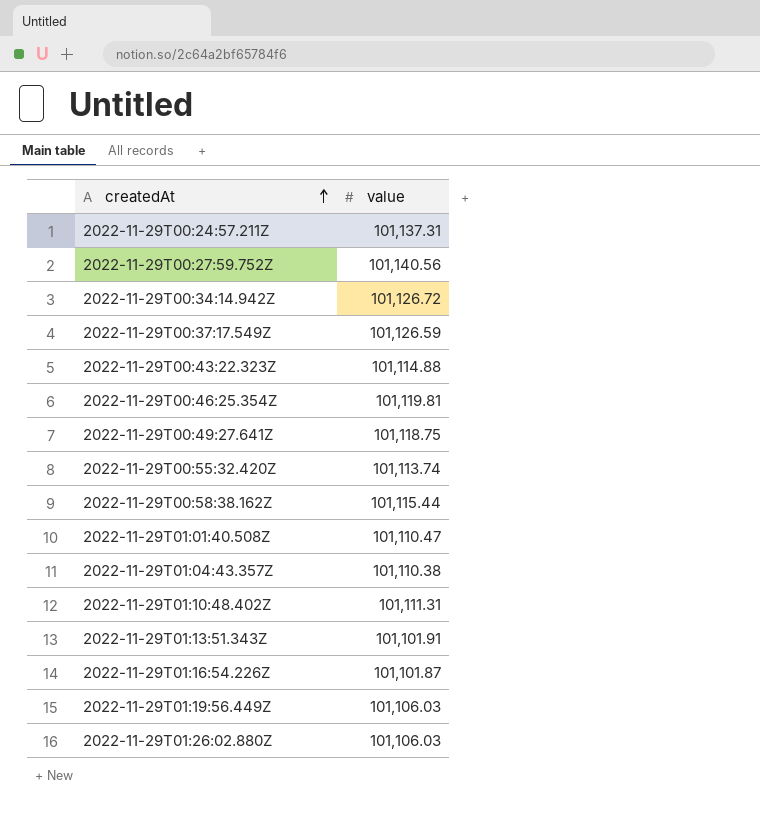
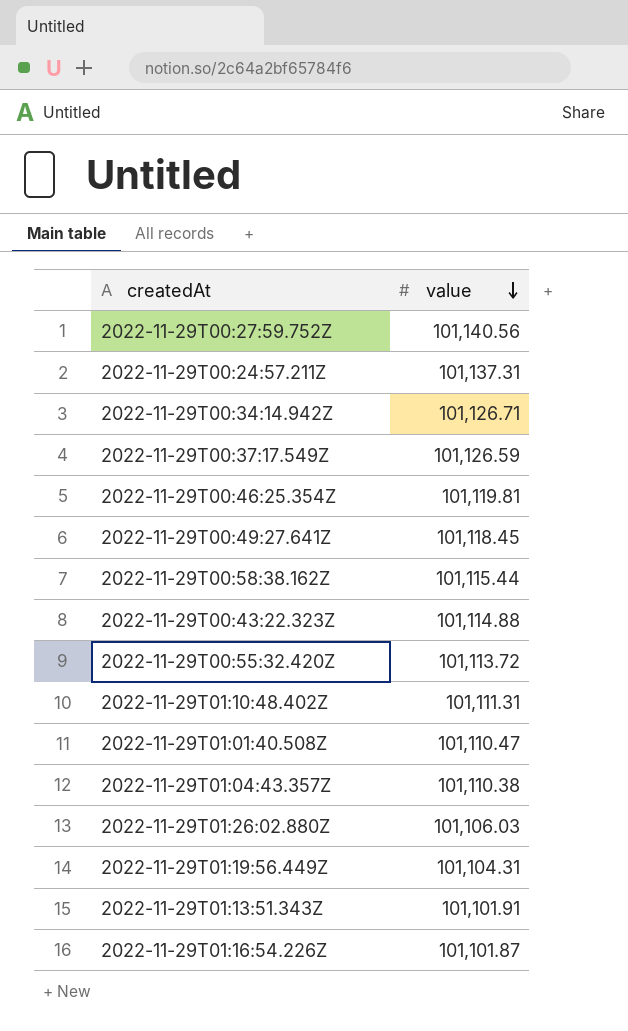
row order: createdAt ascending -> value descending
2022-11-29T00:34:14.942Z | value: 101,126.72 -> 101,126.71
2022-11-29T00:49:27.641Z | value: 101,118.75 -> 101,118.45
2022-11-29T00:55:32.420Z | value: 101,113.74 -> 101,113.72
2022-11-29T01:19:56.449Z | value: 101,106.03 -> 101,104.31

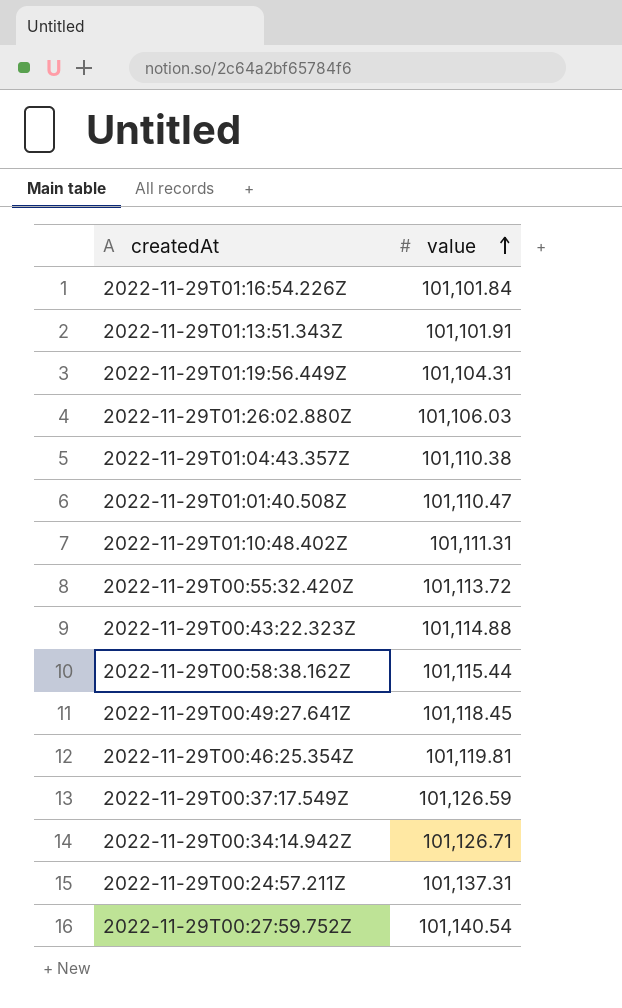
row order: value descending -> value ascending
2022-11-29T01:16:54.226Z | value: 101,101.87 -> 101,101.84
2022-11-29T00:27:59.752Z | value: 101,140.56 -> 101,140.54

